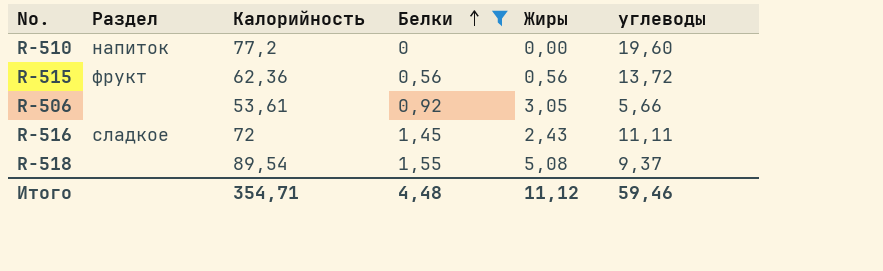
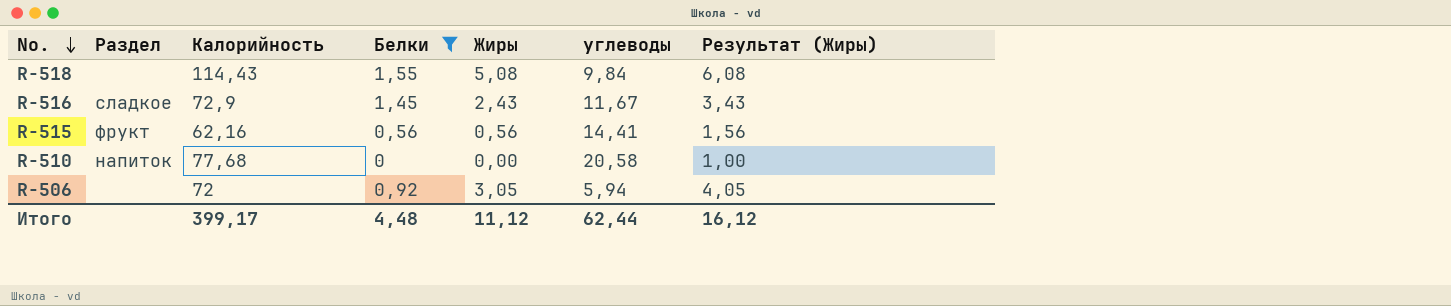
row order: Белки ascending -> No. descending
column Результат (Жиры) | formula: none -> [Жиры] + 1
R-518 | Калорийность: 89,54 -> 114,43
R-518 | углеводы: 9,37 -> 9,84
R-516 | Калорийность: 72 -> 72,9
R-516 | углеводы: 11,11 -> 11,67
R-515 | Калорийность: 62,36 -> 62,16
R-515 | углеводы: 13,72 -> 14,41
R-510 | Калорийность: 77,2 -> 77,68
R-510 | углеводы: 19,60 -> 20,58
R-506 | Калорийность: 53,61 -> 72
R-506 | углеводы: 5,66 -> 5,94
Итого | Калорийность: 354,71 -> 399,17
Итого | углеводы: 59,46 -> 62,44

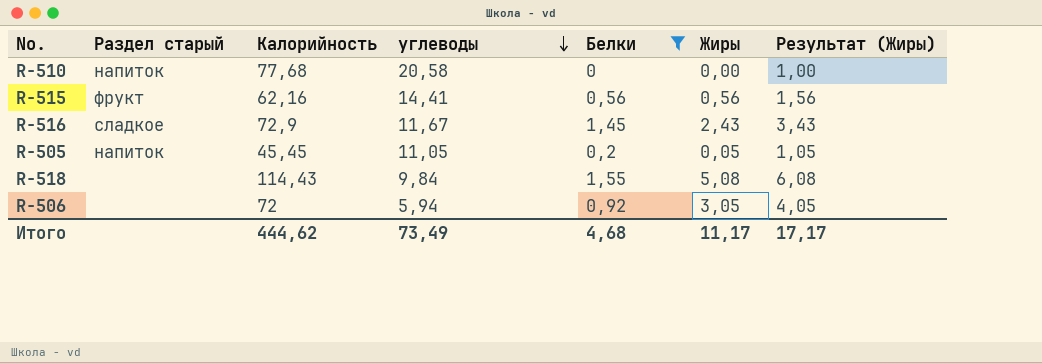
row order: No. descending -> углеводы descending
column name: Раздел -> Раздел старый
column углеводы | position: 6 -> 4
row R-505: none -> напиток | 45,45 | 11,05 | 0,2 | 0,05 | 1,05
Итого | Калорийность: 399,17 -> 444,62
Итого | углеводы: 62,44 -> 73,49
Итого | Белки: 4,48 -> 4,68
Итого | Жиры: 11,12 -> 11,17
Итого | Результат (Жиры): 16,12 -> 17,17

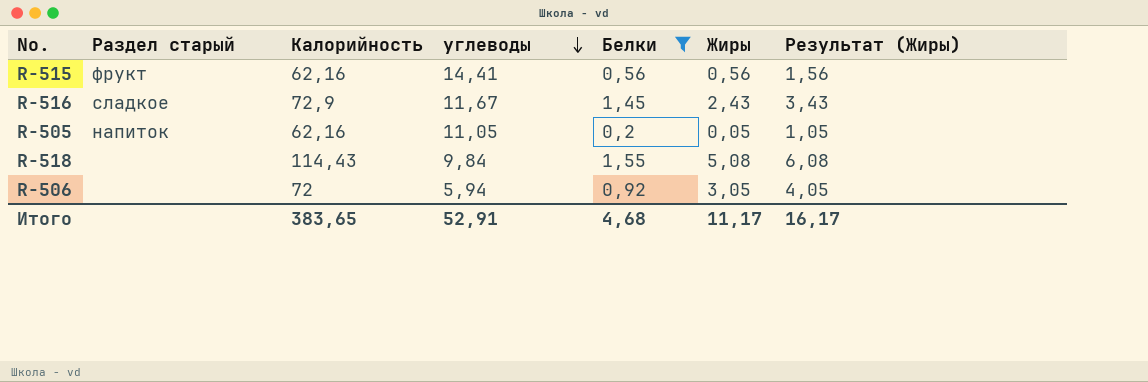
row R-510: напиток | 77,68 | 20,58 | 0 | 0,00 | 1,00 -> none
R-505 | Калорийность: 45,45 -> 62,16
Итого | Калорийность: 444,62 -> 383,65
Итого | углеводы: 73,49 -> 52,91
Итого | Результат (Жиры): 17,17 -> 16,17

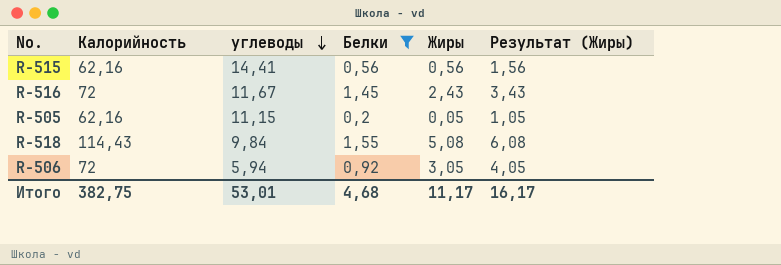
column Раздел старый | position: 2 -> none
R-516 | Калорийность: 72,9 -> 72
R-505 | углеводы: 11,05 -> 11,15
Итого | Калорийность: 383,65 -> 382,75
Итого | углеводы: 52,91 -> 53,01

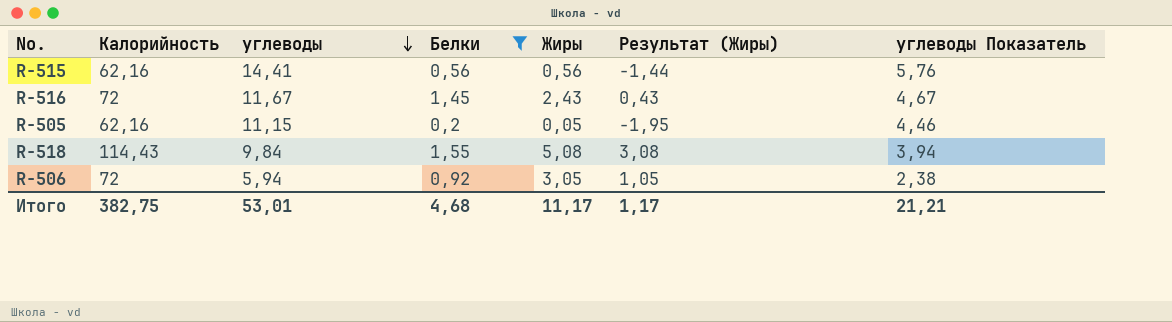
column Результат (Жиры) | formula: [Жиры] + 1 -> [Жиры] - 2
column углеводы Показатель | formula: none -> [углеводы] * 0,4
Итого | Результат (Жиры): 16,17 -> 1,17

